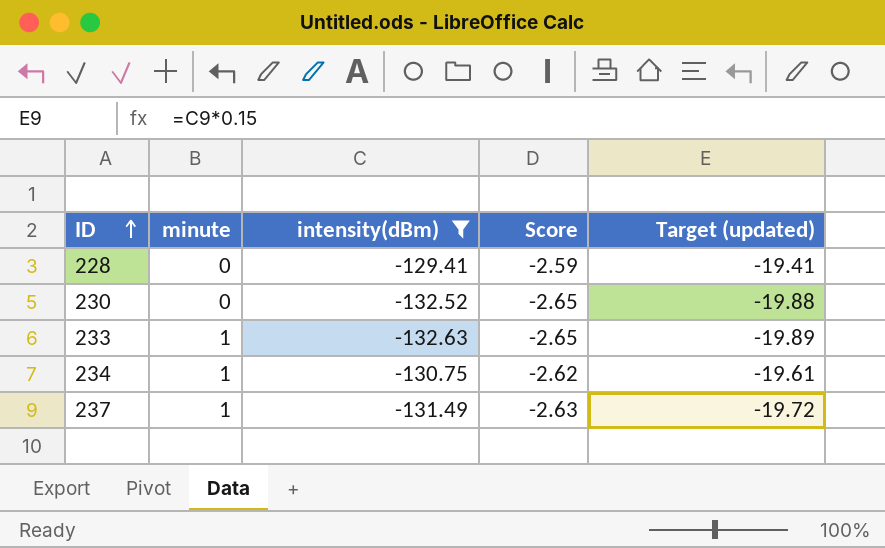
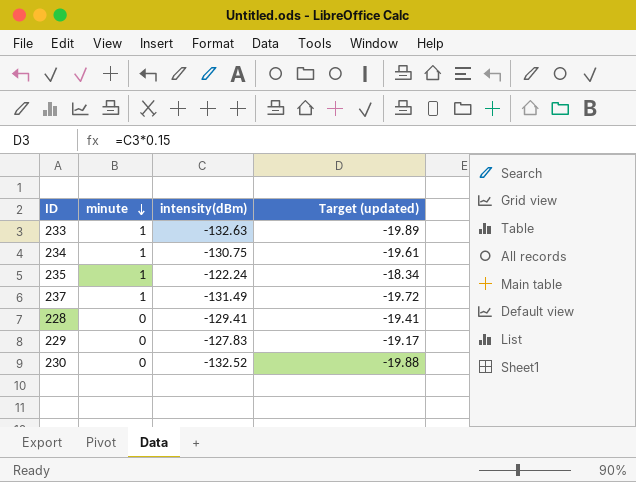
filter: intensity(dBm) <= -129.41 -> none
row order: ID ascending -> minute descending
column Score | formula: [intensity(dBm)] * 0.02 -> none

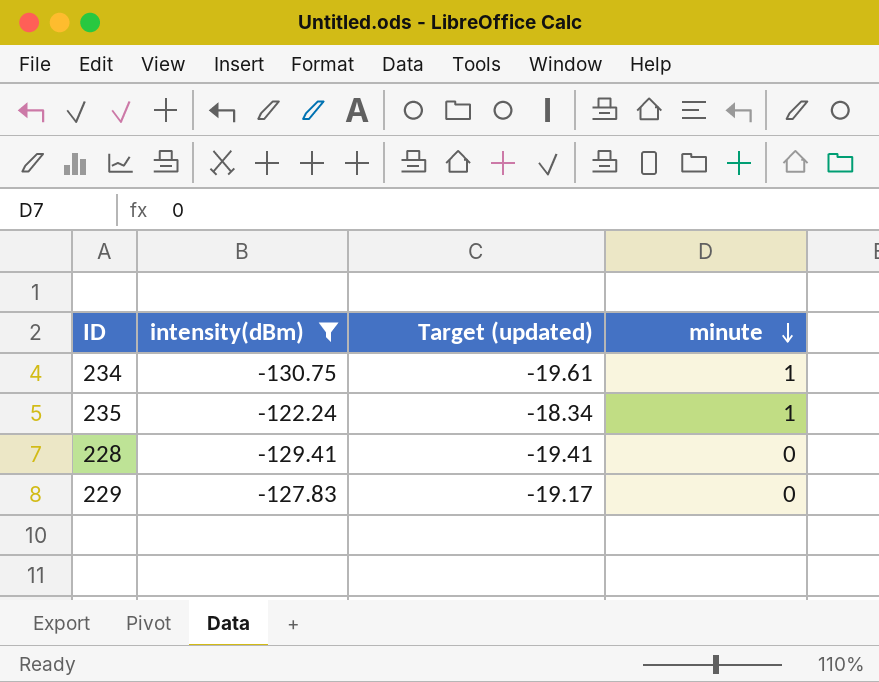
filter: none -> intensity(dBm) >= -130.75
column minute | position: 2 -> 4

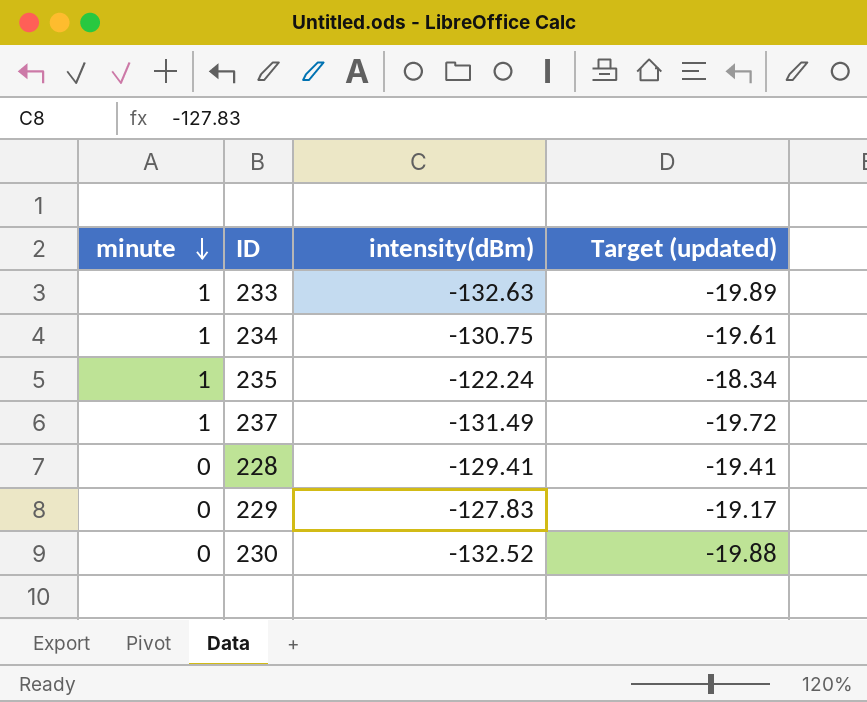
filter: intensity(dBm) >= -130.75 -> none
column minute | position: 4 -> 1

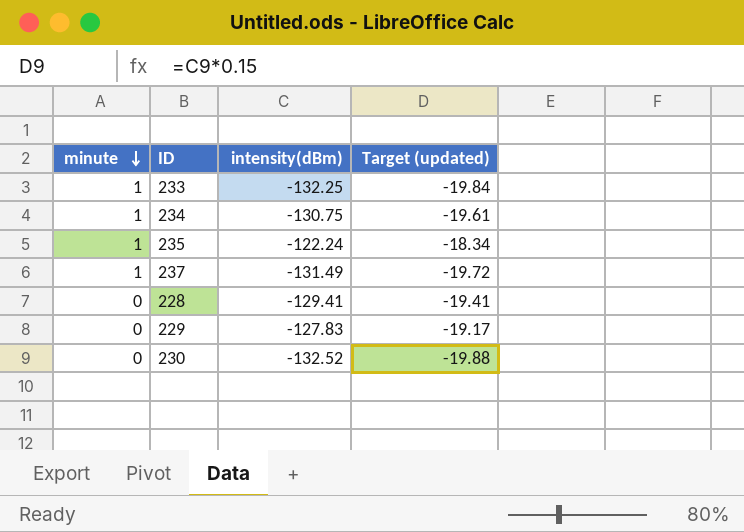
233 | intensity(dBm): -132.63 -> -132.25
233 | Target (updated): -19.89 -> -19.84

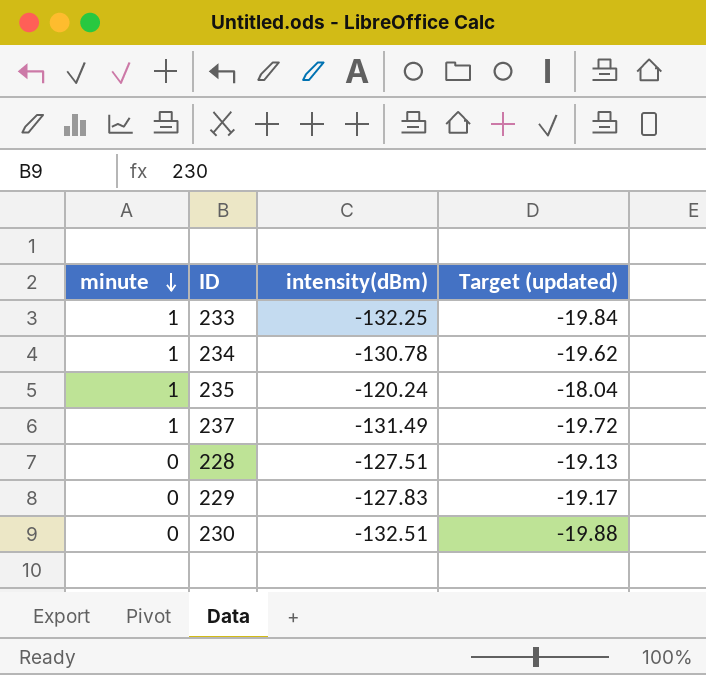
234 | intensity(dBm): -130.75 -> -130.78
234 | Target (updated): -19.61 -> -19.62
235 | intensity(dBm): -122.24 -> -120.24
235 | Target (updated): -18.34 -> -18.04
228 | intensity(dBm): -129.41 -> -127.51
228 | Target (updated): -19.41 -> -19.13
230 | intensity(dBm): -132.52 -> -132.51

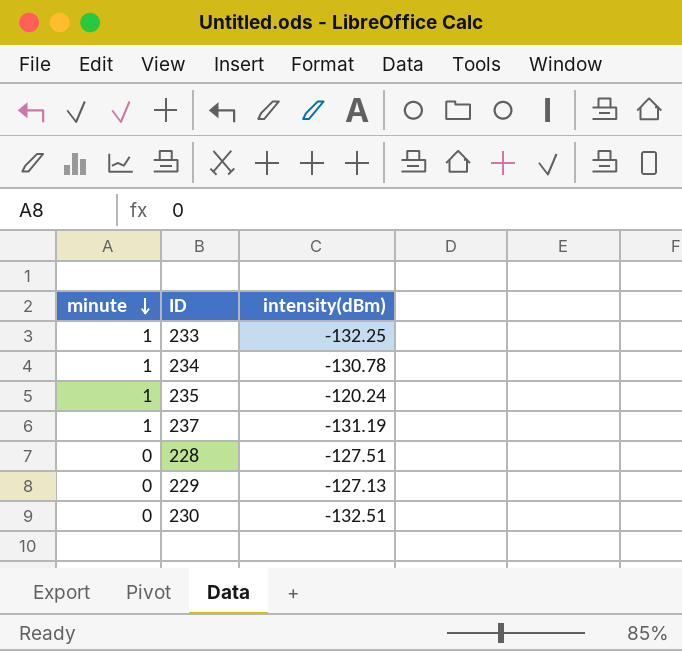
column Target (updated) | formula: [intensity(dBm)] * 0.15 -> none
237 | intensity(dBm): -131.49 -> -131.19
229 | intensity(dBm): -127.83 -> -127.13

